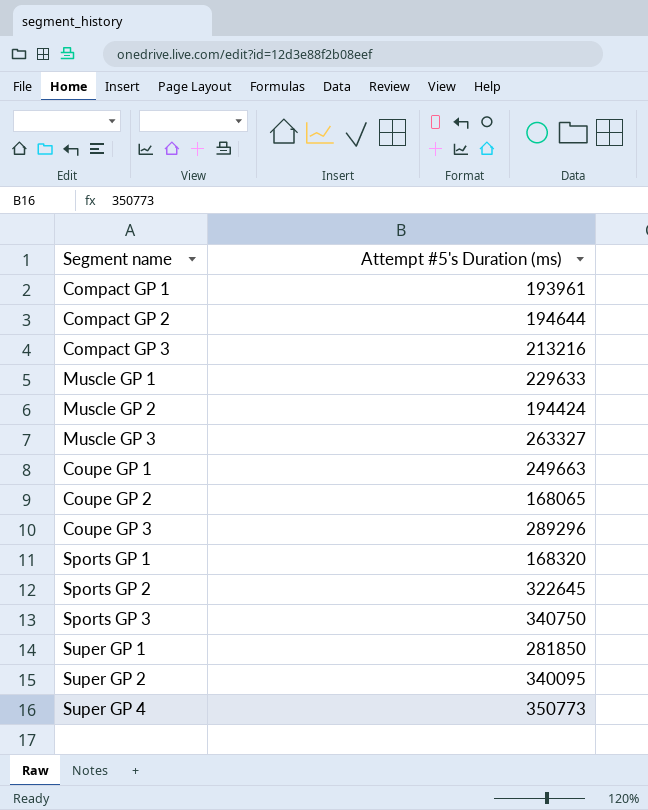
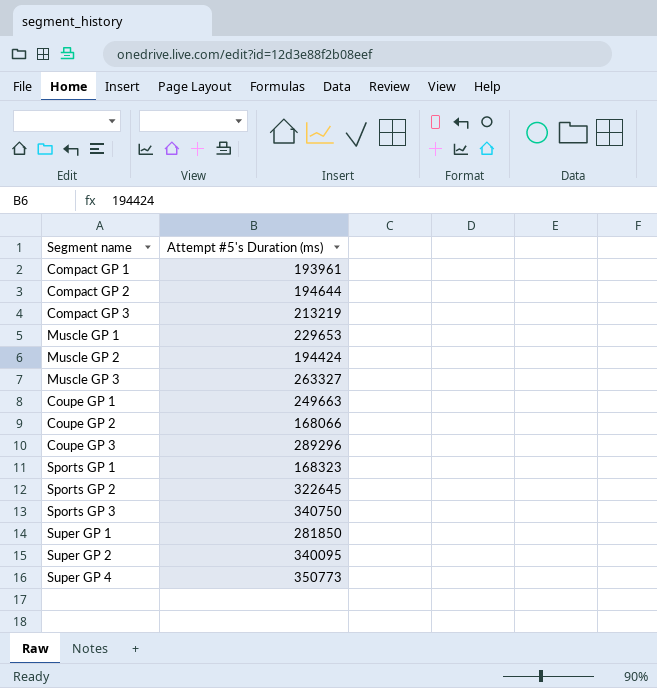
Compact GP 3 | Attempt #5's Duration (ms): 213216 -> 213219
Muscle GP 1 | Attempt #5's Duration (ms): 229633 -> 229653
Coupe GP 2 | Attempt #5's Duration (ms): 168065 -> 168066
Sports GP 1 | Attempt #5's Duration (ms): 168320 -> 168323

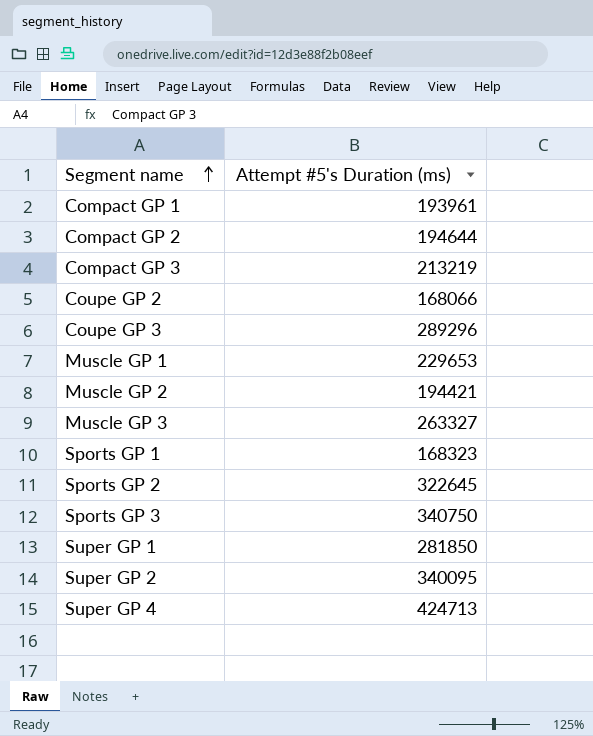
row order: none -> Segment name ascending
row Coupe GP 1: 249663 -> none
Muscle GP 2 | Attempt #5's Duration (ms): 194424 -> 194421
Super GP 4 | Attempt #5's Duration (ms): 350773 -> 424713

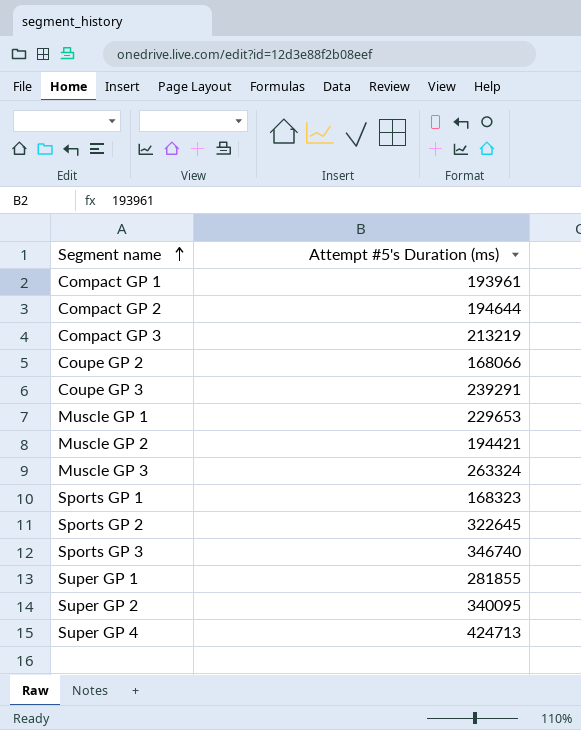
Coupe GP 3 | Attempt #5's Duration (ms): 289296 -> 239291
Muscle GP 3 | Attempt #5's Duration (ms): 263327 -> 263324
Sports GP 3 | Attempt #5's Duration (ms): 340750 -> 346740
Super GP 1 | Attempt #5's Duration (ms): 281850 -> 281855

